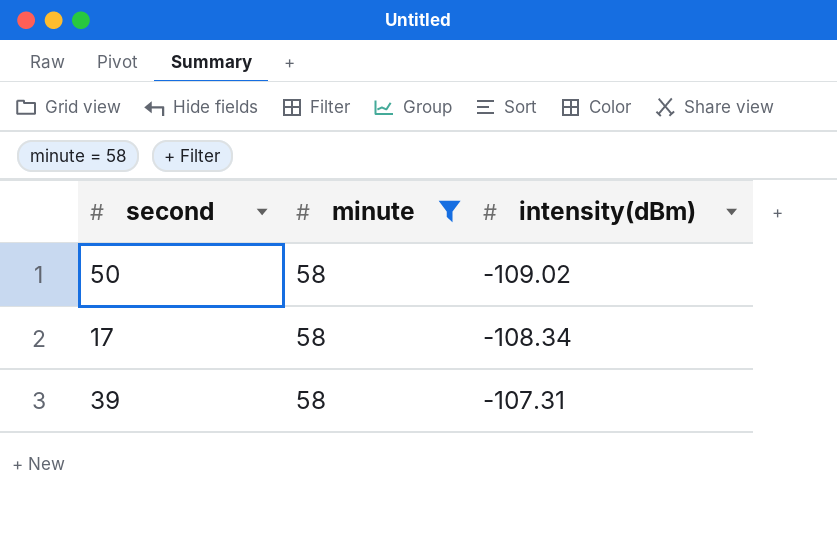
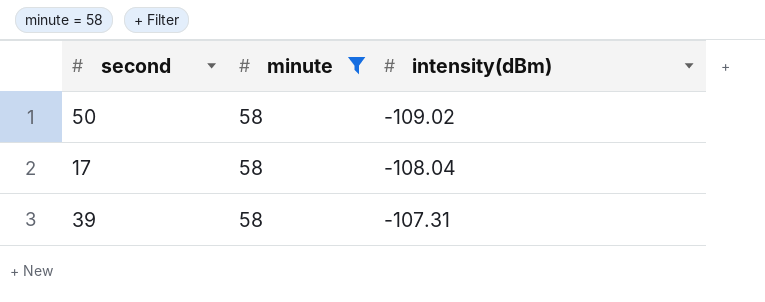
17 | intensity(dBm): -108.34 -> -108.04

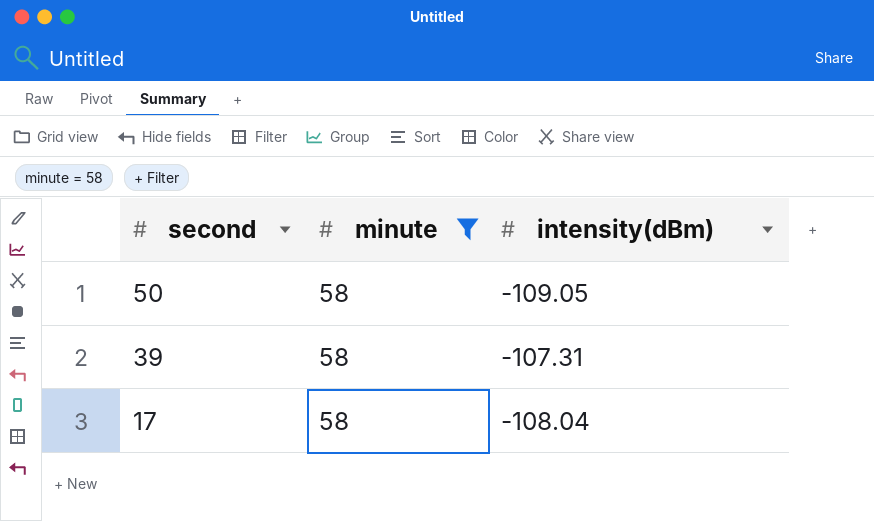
row order: intensity(dBm) ascending -> second descending
50 | intensity(dBm): -109.02 -> -109.05

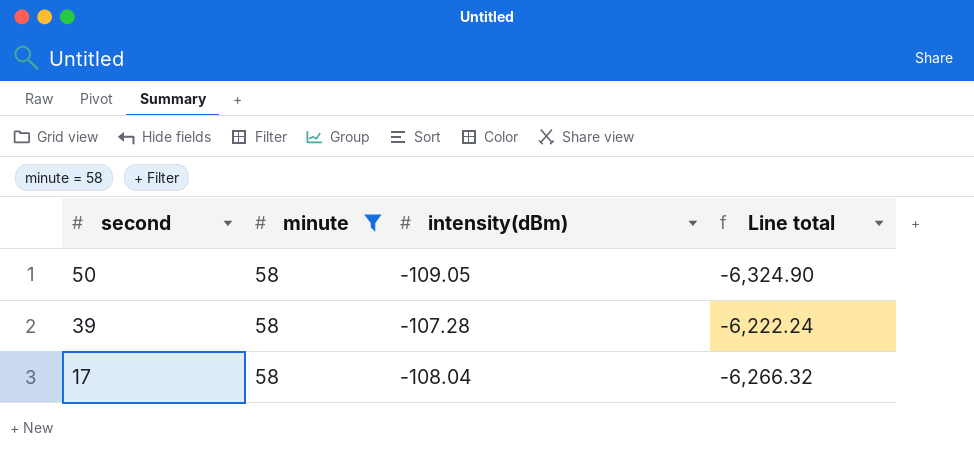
column Line total | formula: none -> [minute] * [intensity(dBm)]
39 | intensity(dBm): -107.31 -> -107.28

